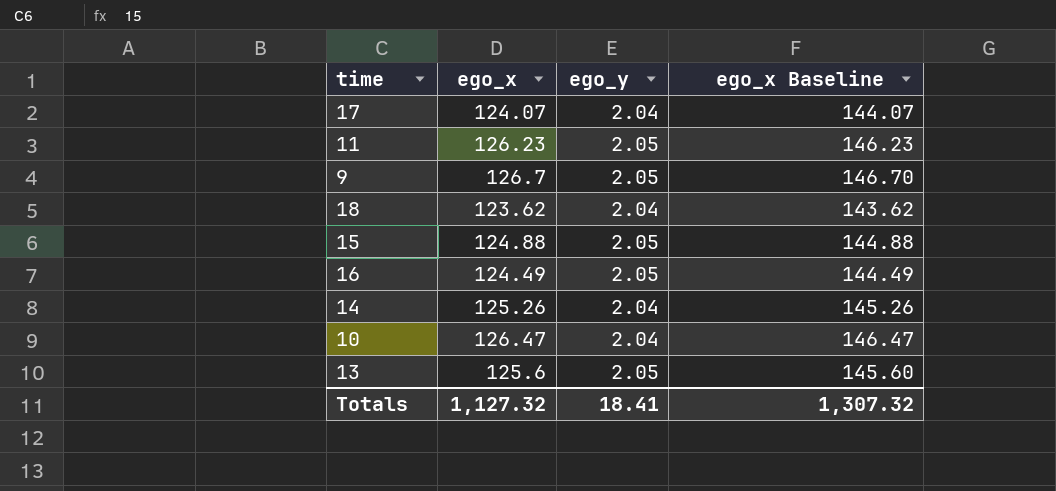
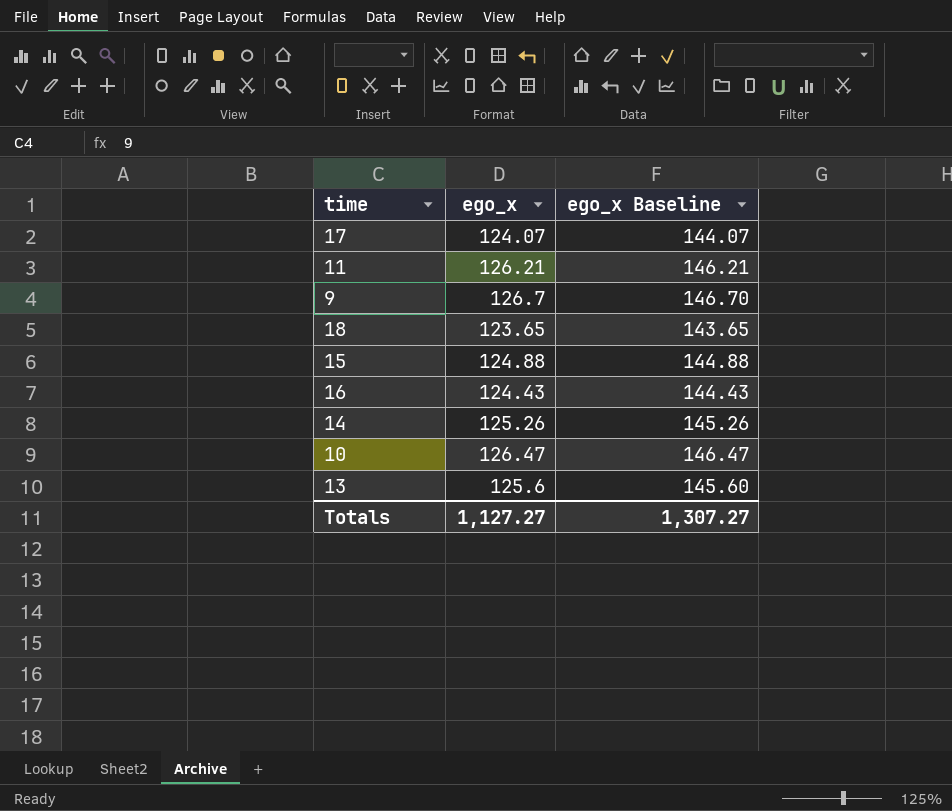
column ego_y | position: 3 -> none
11 | ego_x: 126.23 -> 126.21
11 | ego_x Baseline: 146.23 -> 146.21
18 | ego_x: 123.62 -> 123.65
18 | ego_x Baseline: 143.62 -> 143.65
16 | ego_x: 124.49 -> 124.43
16 | ego_x Baseline: 144.49 -> 144.43
Totals | ego_x: 1,127.32 -> 1,127.27
Totals | ego_x Baseline: 1,307.32 -> 1,307.27

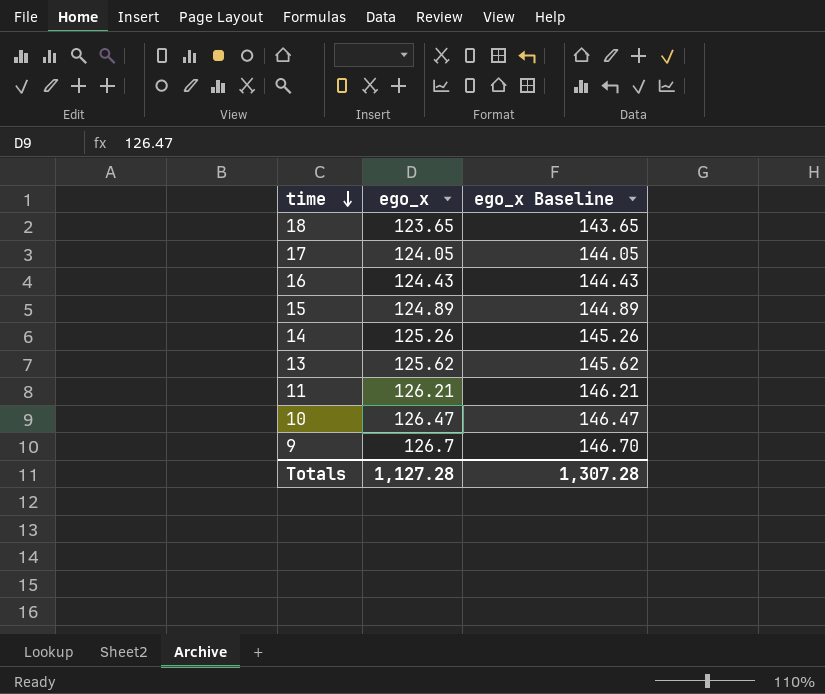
row order: none -> time descending
17 | ego_x: 124.07 -> 124.05
17 | ego_x Baseline: 144.07 -> 144.05
15 | ego_x: 124.88 -> 124.89
15 | ego_x Baseline: 144.88 -> 144.89
13 | ego_x: 125.6 -> 125.62
13 | ego_x Baseline: 145.60 -> 145.62
Totals | ego_x: 1,127.27 -> 1,127.28
Totals | ego_x Baseline: 1,307.27 -> 1,307.28

